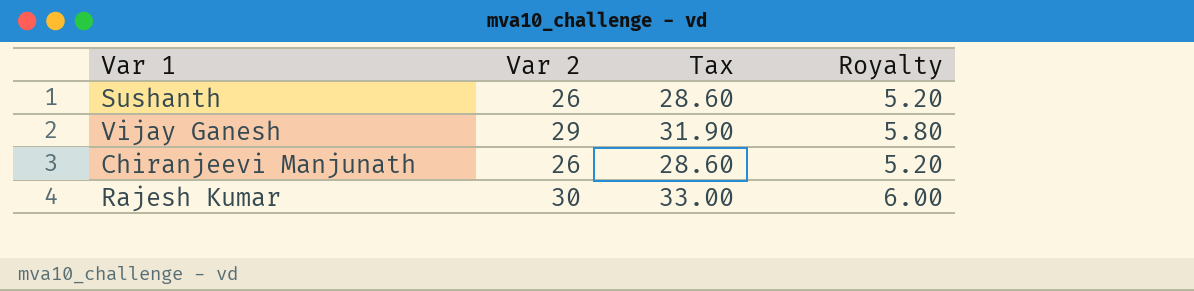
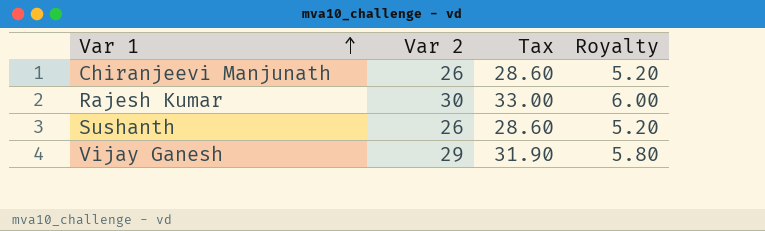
row order: none -> Var 1 ascending

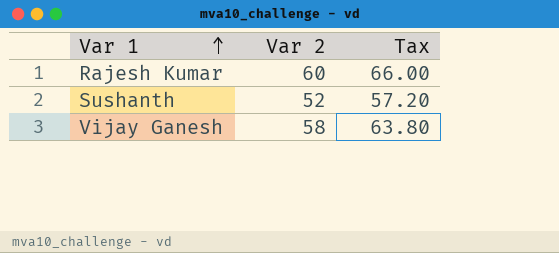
column Royalty | formula: [Var 2] * 0.2 -> none
row Chiranjeevi Manjunath: 26 | 28.60 | 5.20 -> none
Rajesh Kumar | Var 2: 30 -> 60
Rajesh Kumar | Tax: 33.00 -> 66.00
Sushanth | Var 2: 26 -> 52
Sushanth | Tax: 28.60 -> 57.20
Vijay Ganesh | Var 2: 29 -> 58
Vijay Ganesh | Tax: 31.90 -> 63.80

